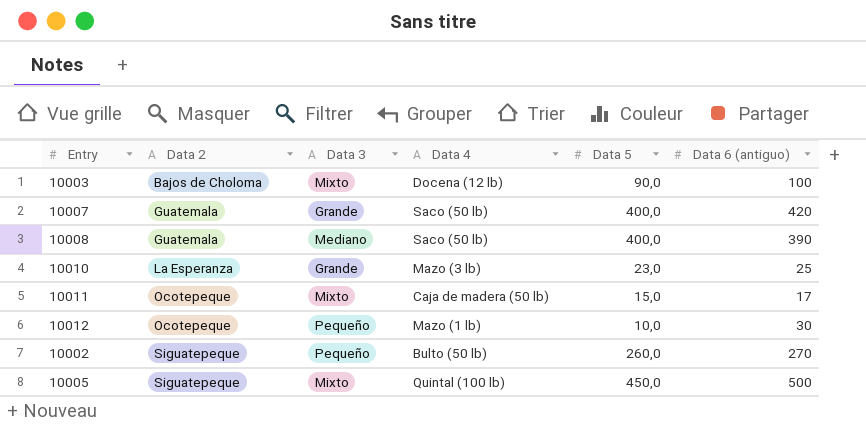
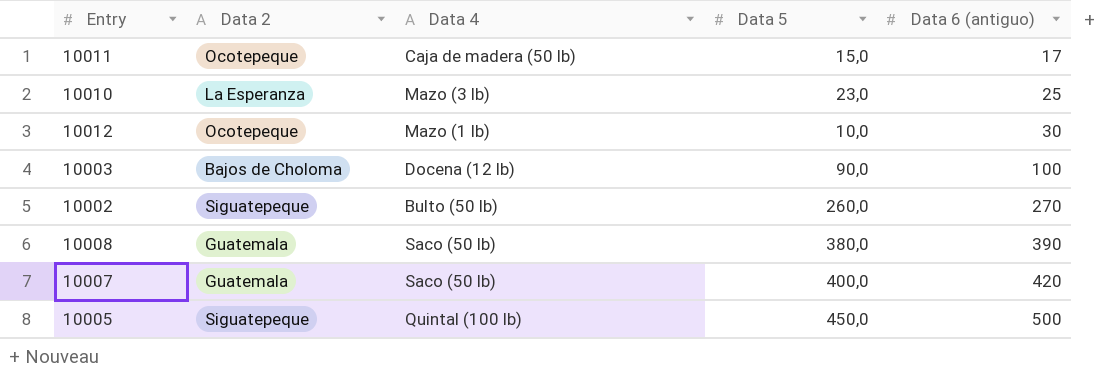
row order: Data 2 ascending -> Data 6 (antiguo) ascending
column Data 3 | position: 3 -> none
10008 | Data 5: 400,0 -> 380,0

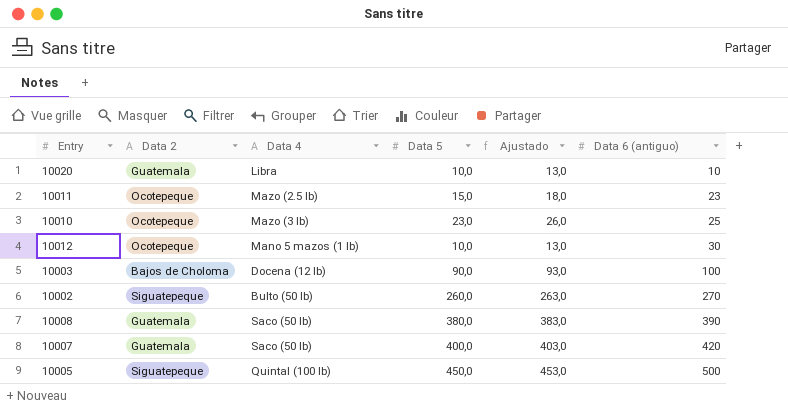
column Ajustado | formula: none -> [Data 5] + 3
row 10020: none -> Guatemala | Libra | 10,0 | 13,0 | 10
10011 | Data 4: Caja de madera (50 lb) -> Mazo (2.5 lb)
10011 | Data 6 (antiguo): 17 -> 23
10010 | Data 2: La Esperanza -> Ocotepeque
10012 | Data 4: Mazo (1 lb) -> Mano 5 mazos (1 lb)

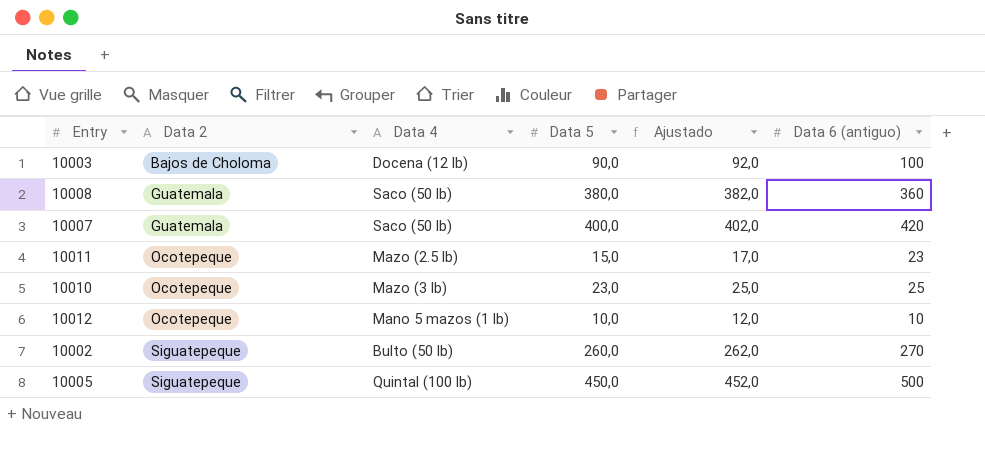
row order: Data 6 (antiguo) ascending -> Data 2 ascending
column Ajustado | formula: [Data 5] + 3 -> [Data 5] + 2
row 10020: Guatemala | Libra | 10,0 | 13,0 | 10 -> none
10008 | Data 6 (antiguo): 390 -> 360
10012 | Data 6 (antiguo): 30 -> 10

